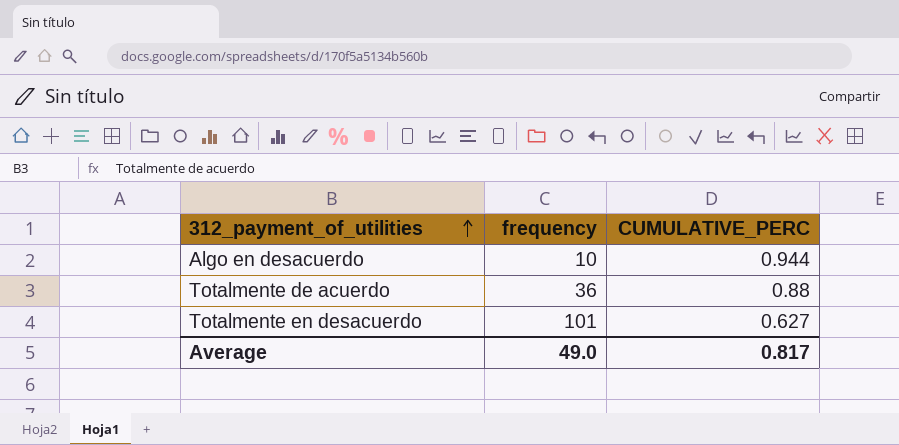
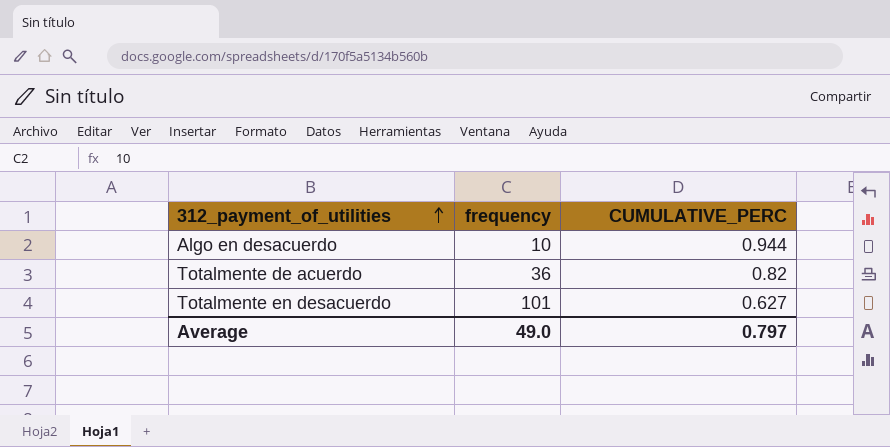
Totalmente de acuerdo | CUMULATIVE_PERC: 0.88 -> 0.82
Average | CUMULATIVE_PERC: 0.817 -> 0.797

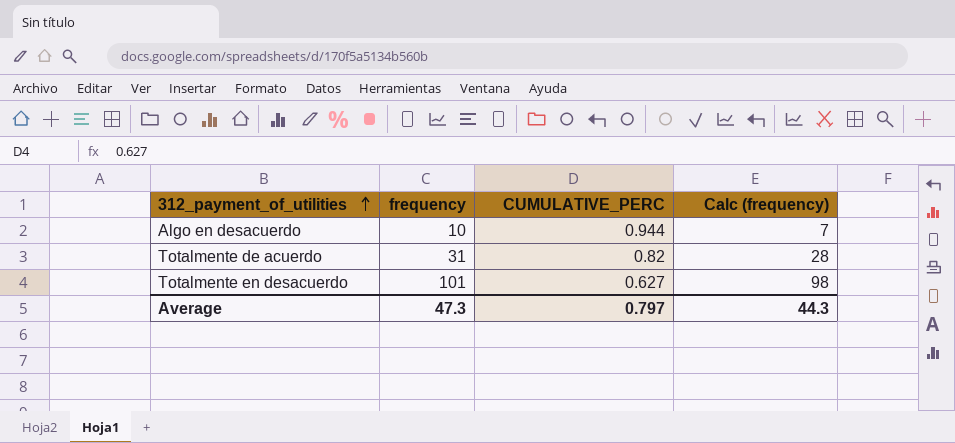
column Calc (frequency) | formula: none -> [frequency] - 3
Totalmente de acuerdo | frequency: 36 -> 31
Average | frequency: 49.0 -> 47.3

